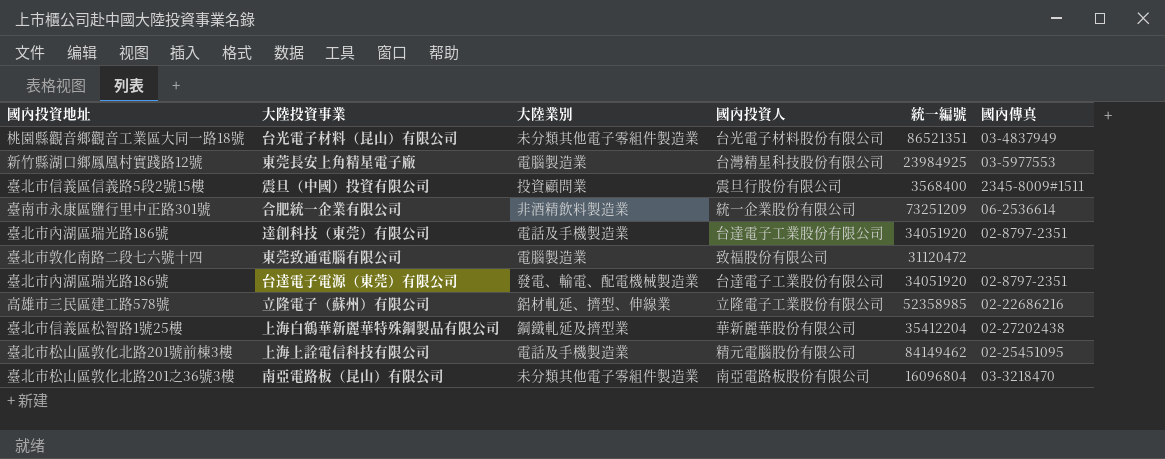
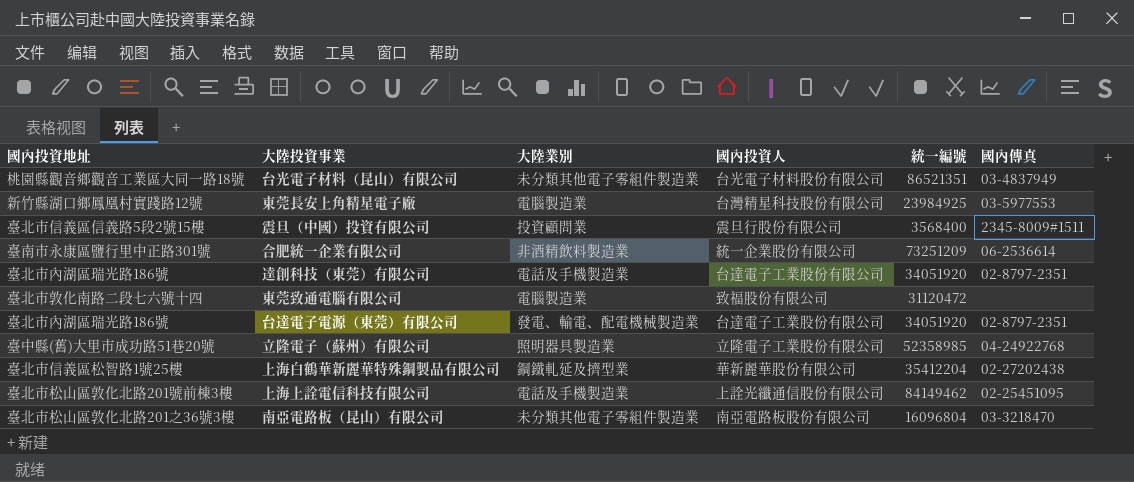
立隆電子（蘇州）有限公司 | 國內投資地址: 高雄市三民區建工路578號 -> 臺中縣(舊)大里市成功路51巷20號
立隆電子（蘇州）有限公司 | 大陸業別: 鋁材軋延、擠型、伸線業 -> 照明器具製造業
立隆電子（蘇州）有限公司 | 國內傳真: 02-22686216 -> 04-24922768
上海上詮電信科技有限公司 | 國內投資人: 精元電腦股份有限公司 -> 上詮光纖通信股份有限公司

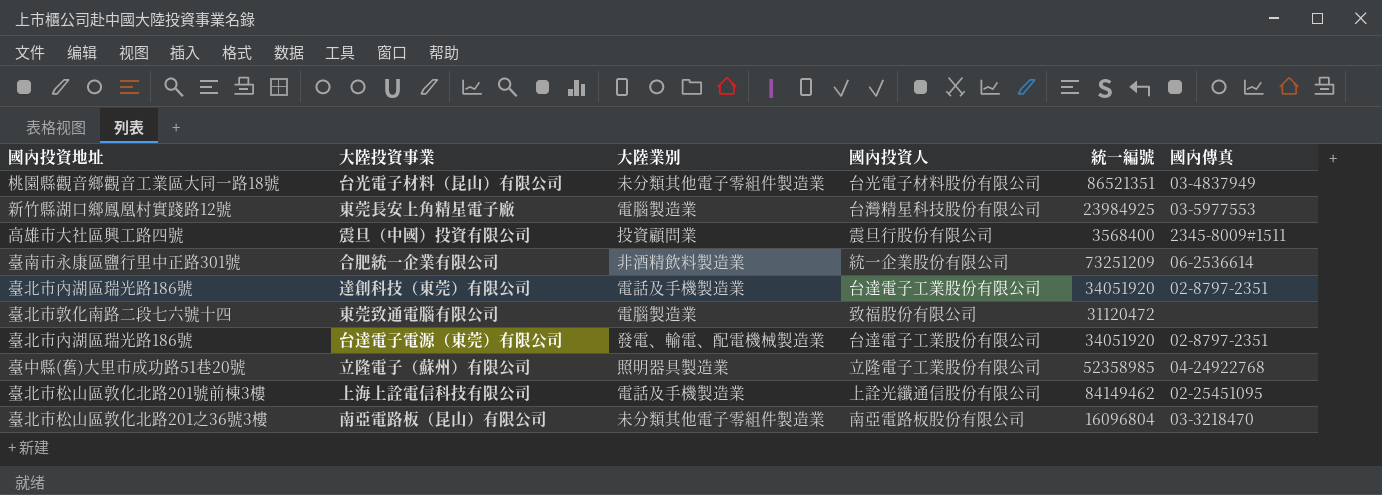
row 上海白鶴華新麗華特殊鋼製品有限公司: 臺北市信義區松智路1號25樓 | 鋼鐵軋延及擠型業 | 華新麗華股份有限公司 | 35412204 | 02-27202438 -> none
震旦（中國）投資有限公司 | 國內投資地址: 臺北市信義區信義路5段2號15樓 -> 高雄市大社區興工路四號

